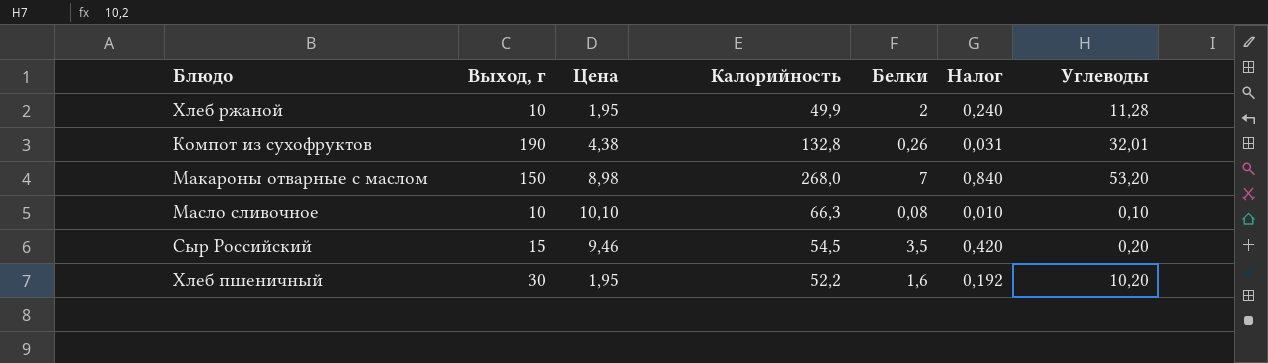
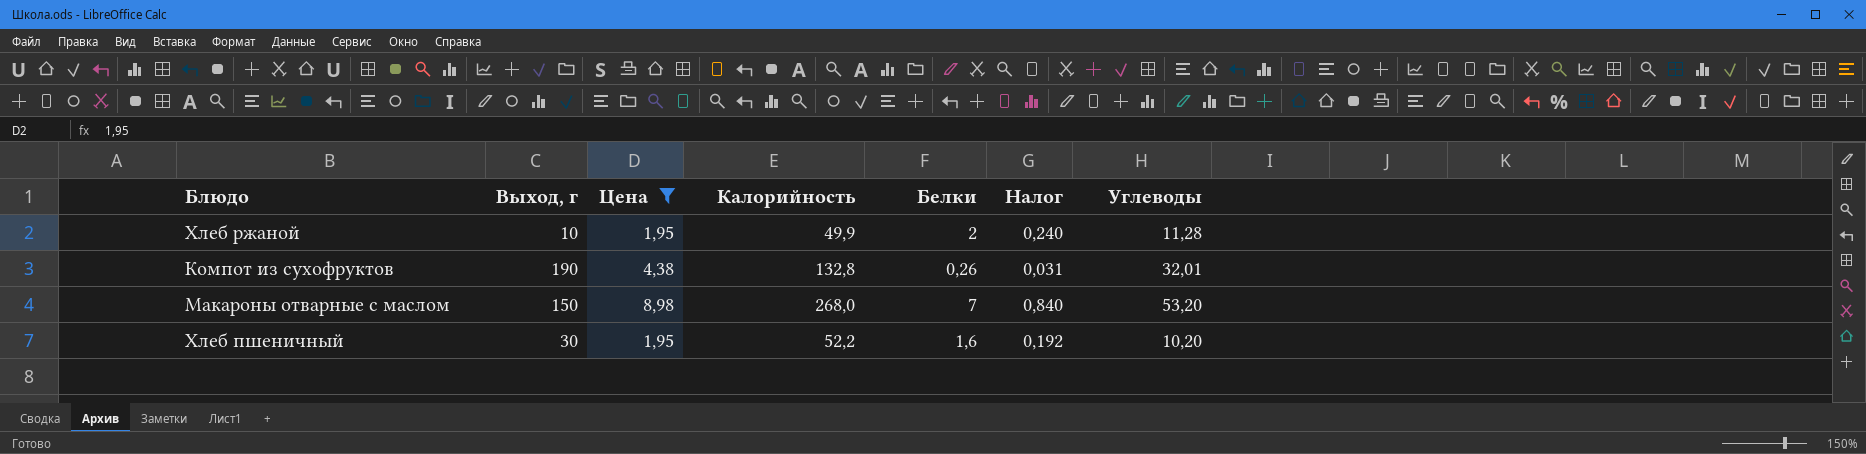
filter: none -> Цена <= 8,98

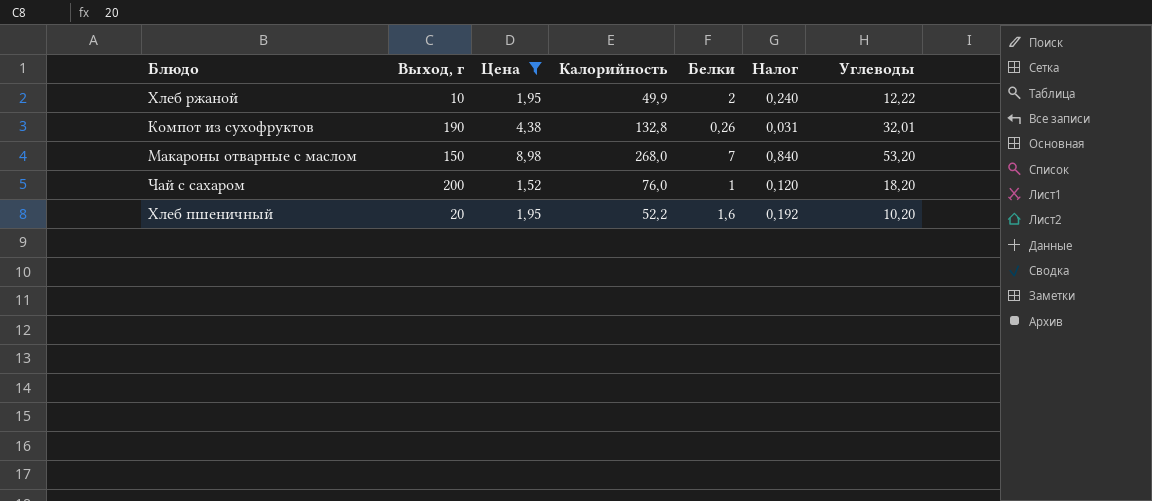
Хлеб ржаной | Углеводы: 11,28 -> 12,22
row Чай с сахаром: none -> 200 | 1,52 | 76,0 | 1 | 0,120 | 18,20
Хлеб пшеничный | Выход, г: 30 -> 20

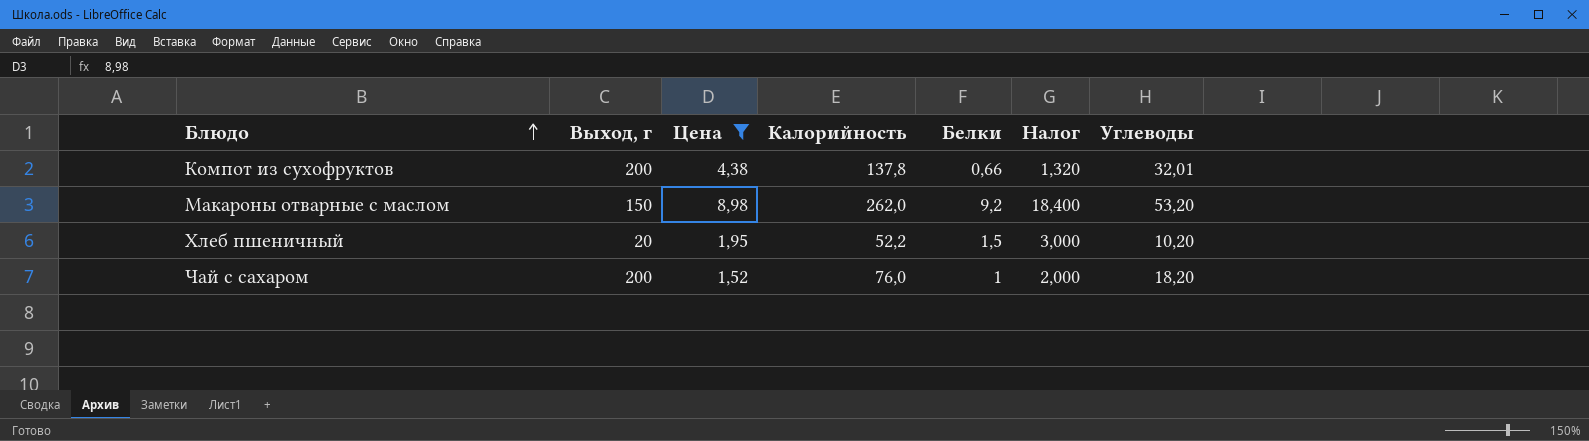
row order: none -> Блюдо ascending
column Налог | formula: [Белки] * 0,12 -> [Белки] * 2
row Хлеб ржаной: 10 | 1,95 | 49,9 | 2 | 0,240 | 12,22 -> none
Компот из сухофруктов | Выход, г: 190 -> 200
Компот из сухофруктов | Калорийность: 132,8 -> 137,8
Компот из сухофруктов | Белки: 0,26 -> 0,66
Макароны отварные с маслом | Калорийность: 268,0 -> 262,0
Макароны отварные с маслом | Белки: 7 -> 9,2
Хлеб пшеничный | Белки: 1,6 -> 1,5

